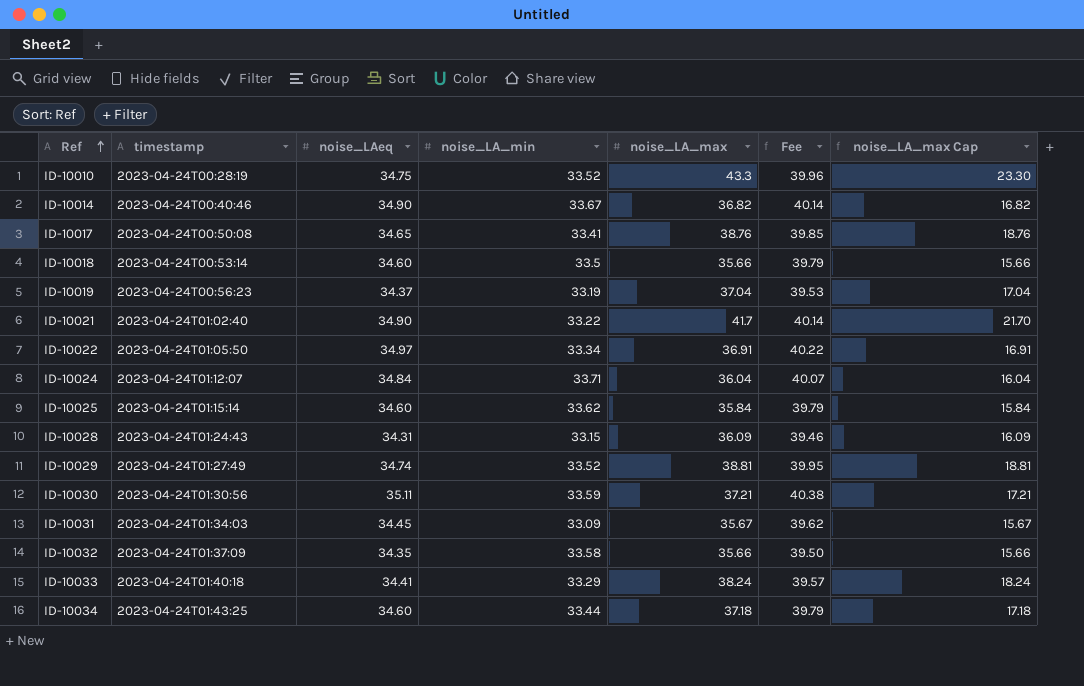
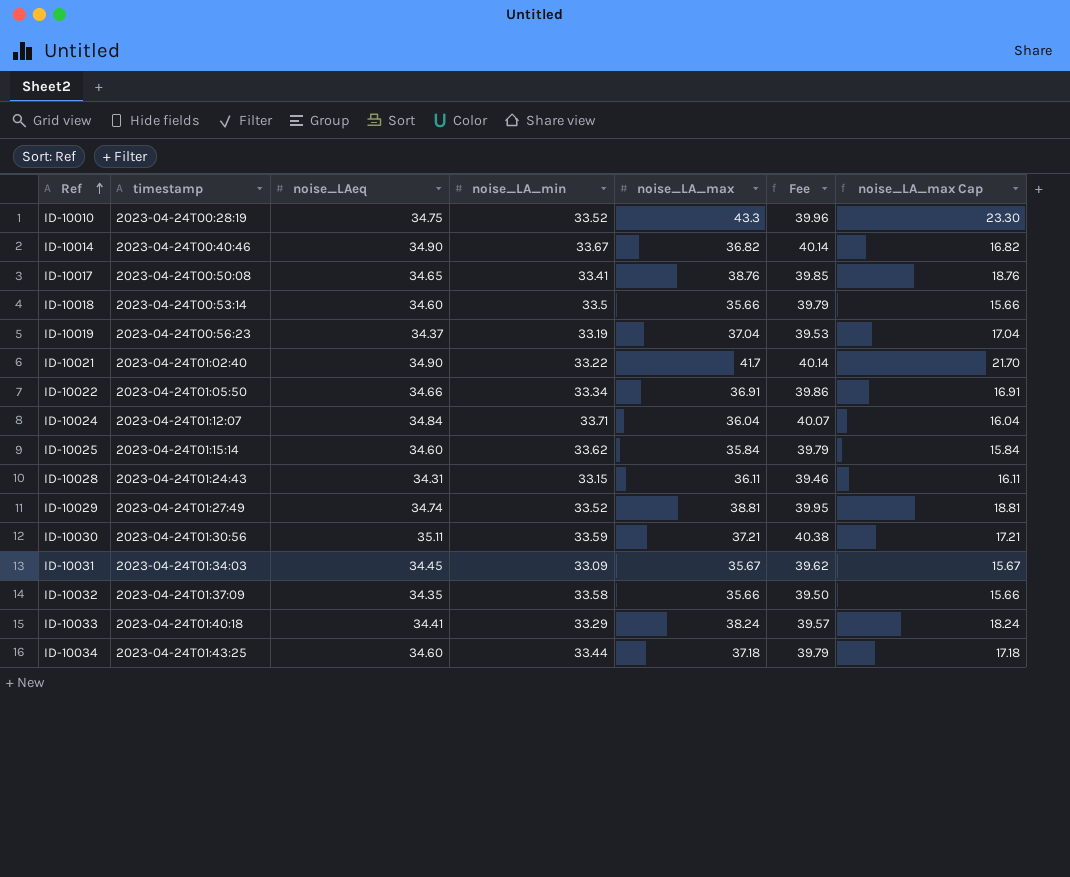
ID-10022 | noise_LAeq: 34.97 -> 34.66
ID-10022 | Fee: 40.22 -> 39.86
ID-10028 | noise_LA_max: 36.09 -> 36.11
ID-10028 | noise_LA_max Cap: 16.09 -> 16.11

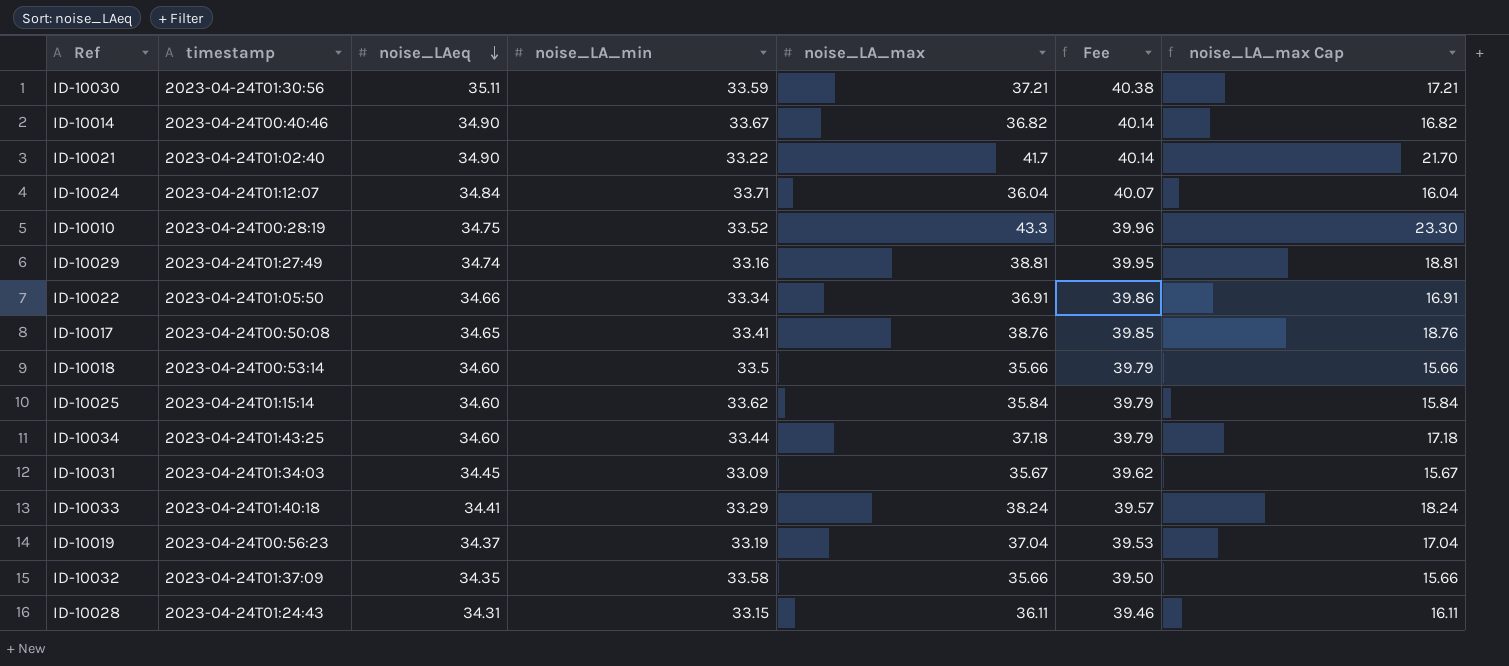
row order: Ref ascending -> noise_LAeq descending
ID-10029 | noise_LA_min: 33.52 -> 33.16

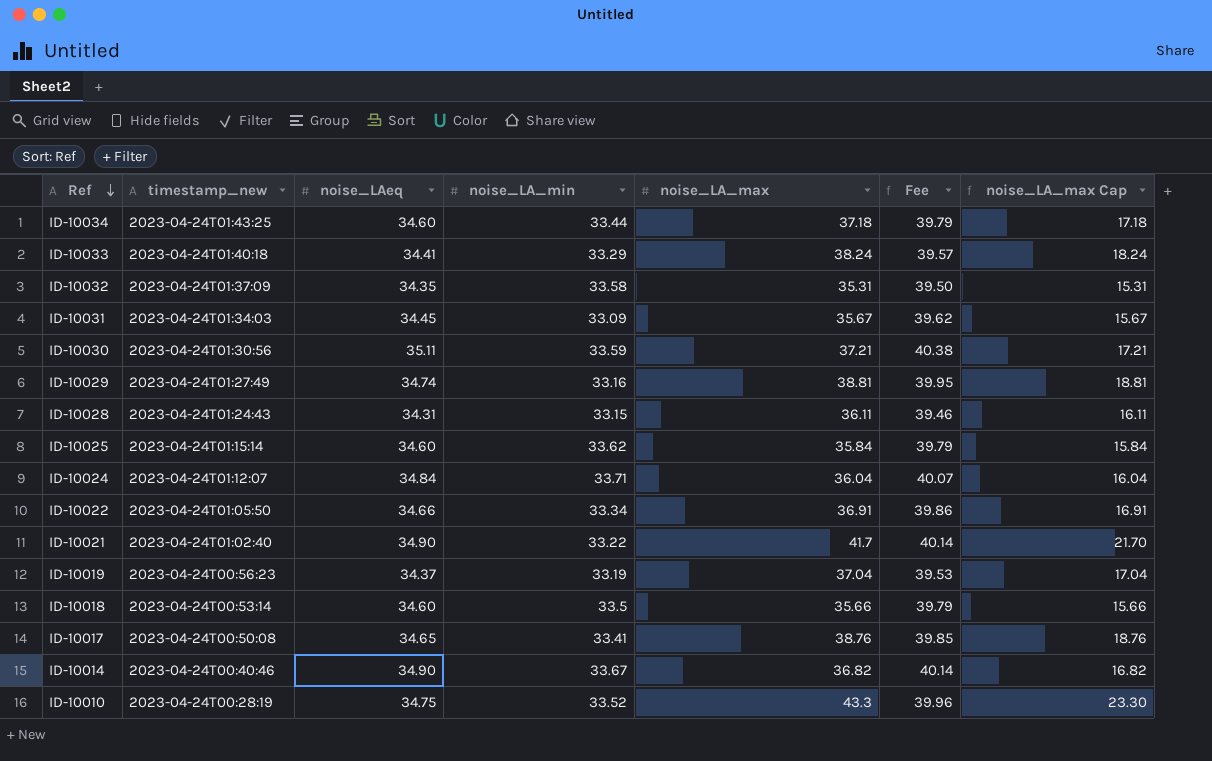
row order: noise_LAeq descending -> Ref descending
column name: timestamp -> timestamp_new
ID-10032 | noise_LA_max: 35.66 -> 35.31
ID-10032 | noise_LA_max Cap: 15.66 -> 15.31

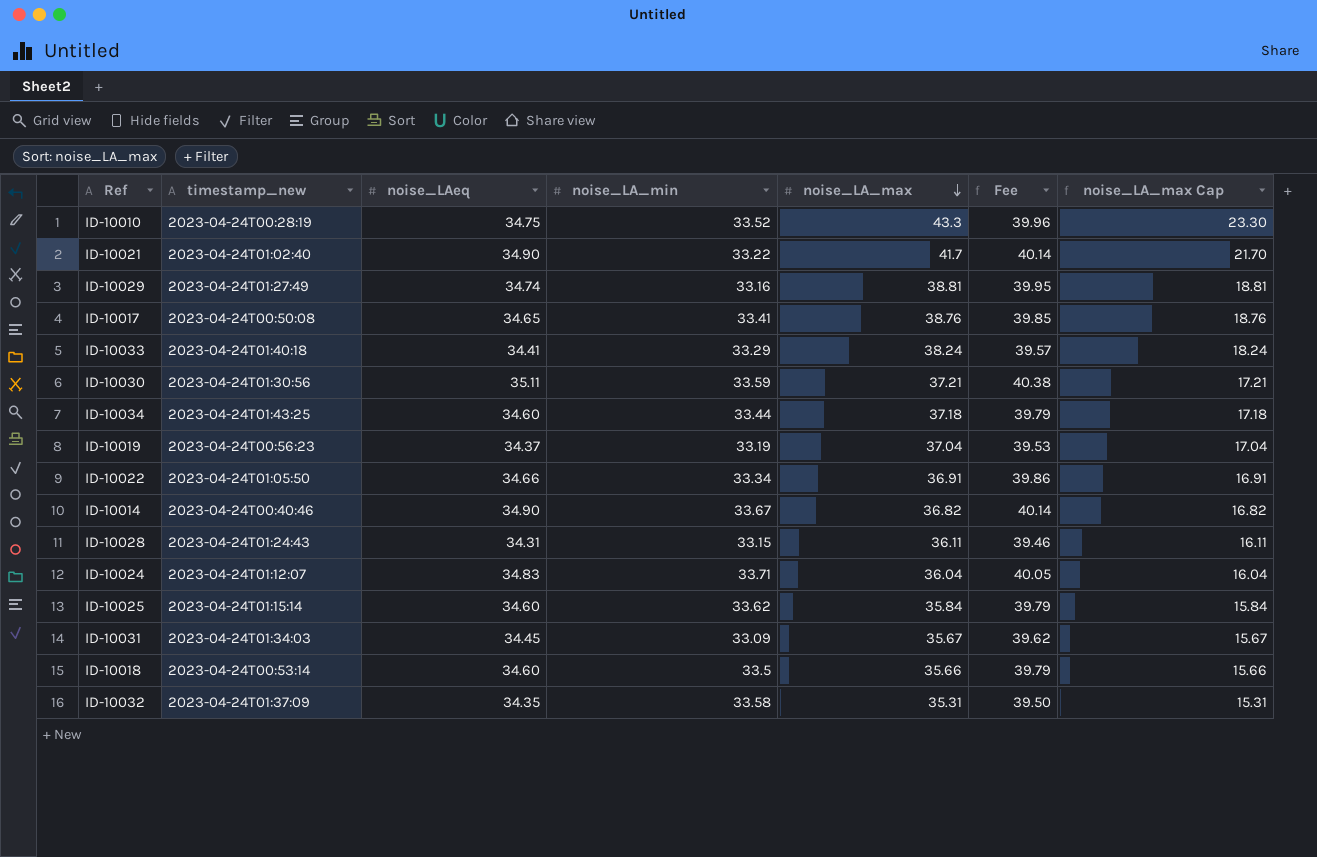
row order: Ref descending -> noise_LA_max descending
ID-10024 | noise_LAeq: 34.84 -> 34.83
ID-10024 | Fee: 40.07 -> 40.05

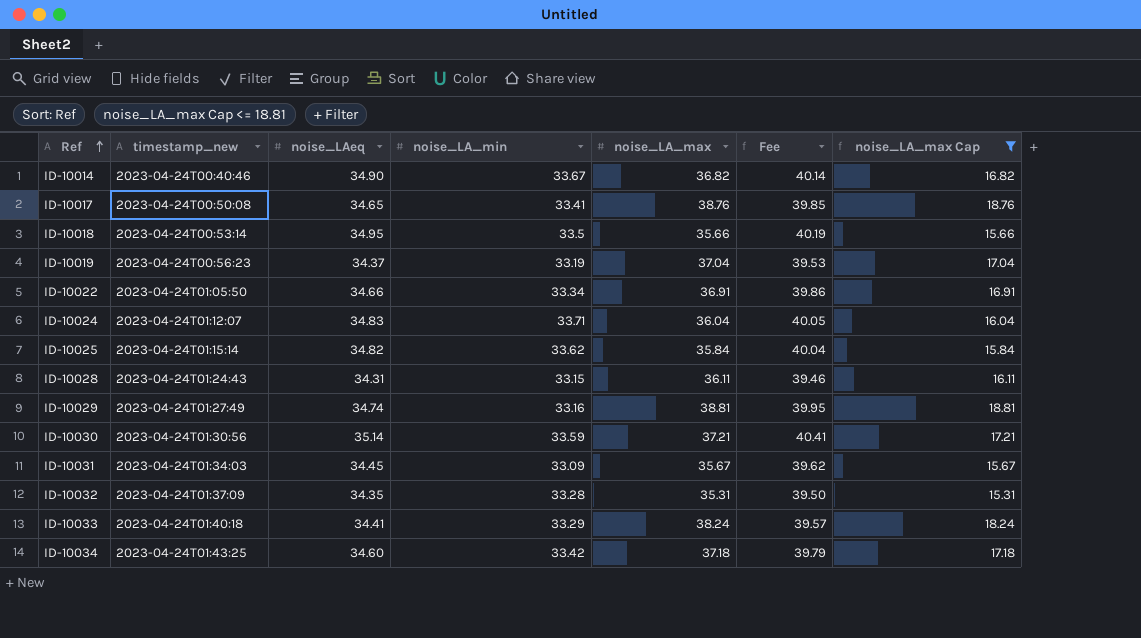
filter: none -> noise_LA_max Cap <= 18.81
row order: noise_LA_max descending -> Ref ascending
ID-10018 | noise_LAeq: 34.60 -> 34.95
ID-10018 | Fee: 39.79 -> 40.19
ID-10025 | noise_LAeq: 34.60 -> 34.82
ID-10025 | Fee: 39.79 -> 40.04
ID-10030 | noise_LAeq: 35.11 -> 35.14
ID-10030 | Fee: 40.38 -> 40.41
ID-10032 | noise_LA_min: 33.58 -> 33.28
ID-10034 | noise_LA_min: 33.44 -> 33.42

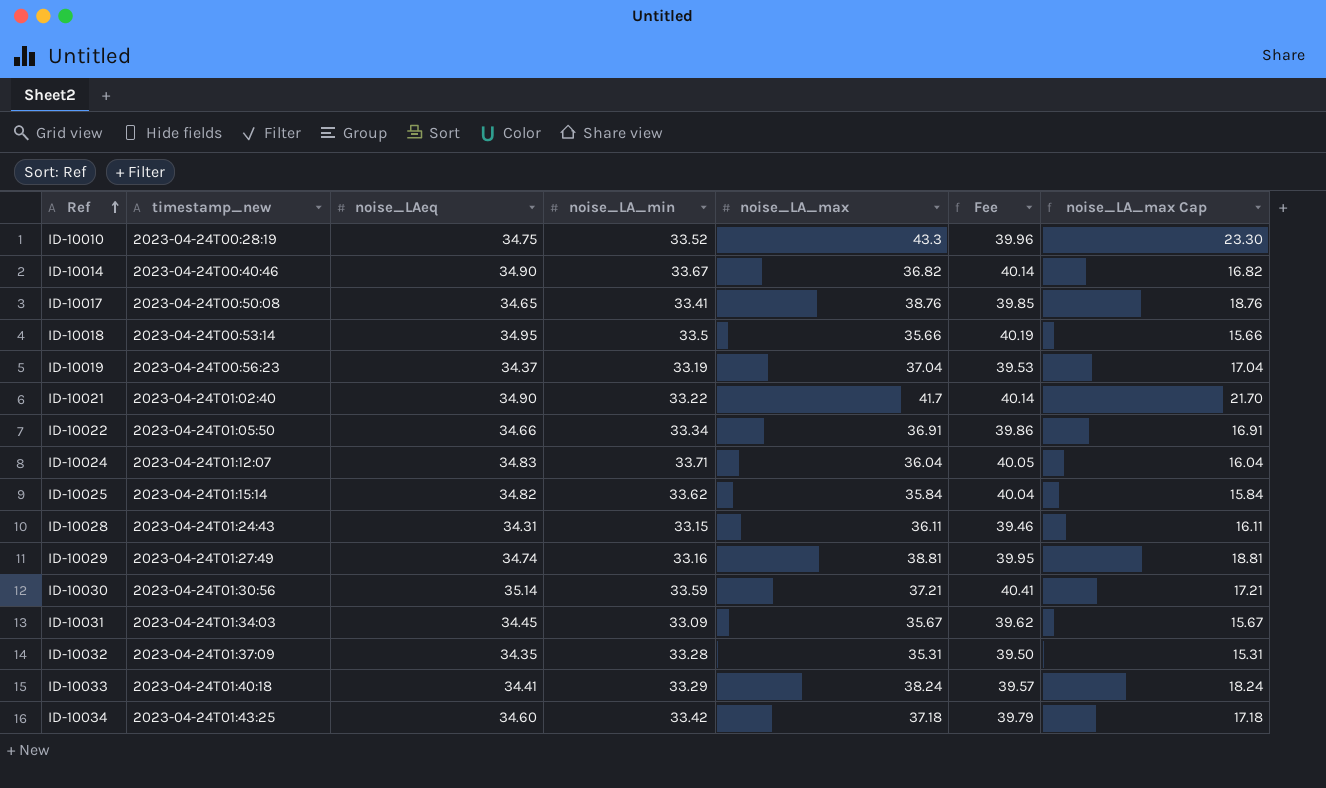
filter: noise_LA_max Cap <= 18.81 -> none

